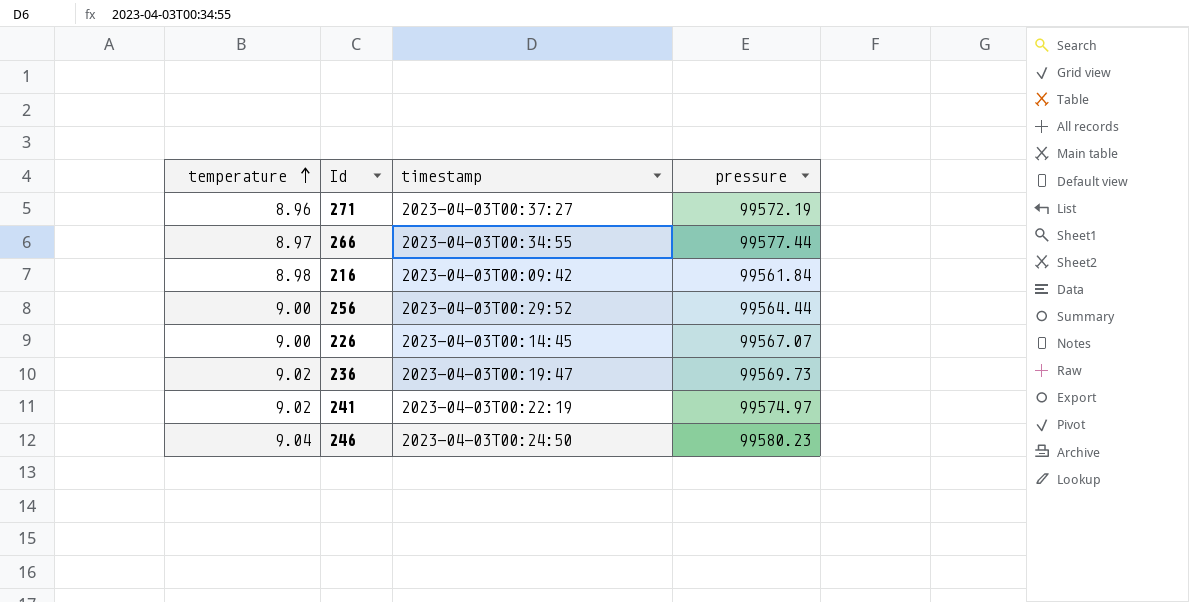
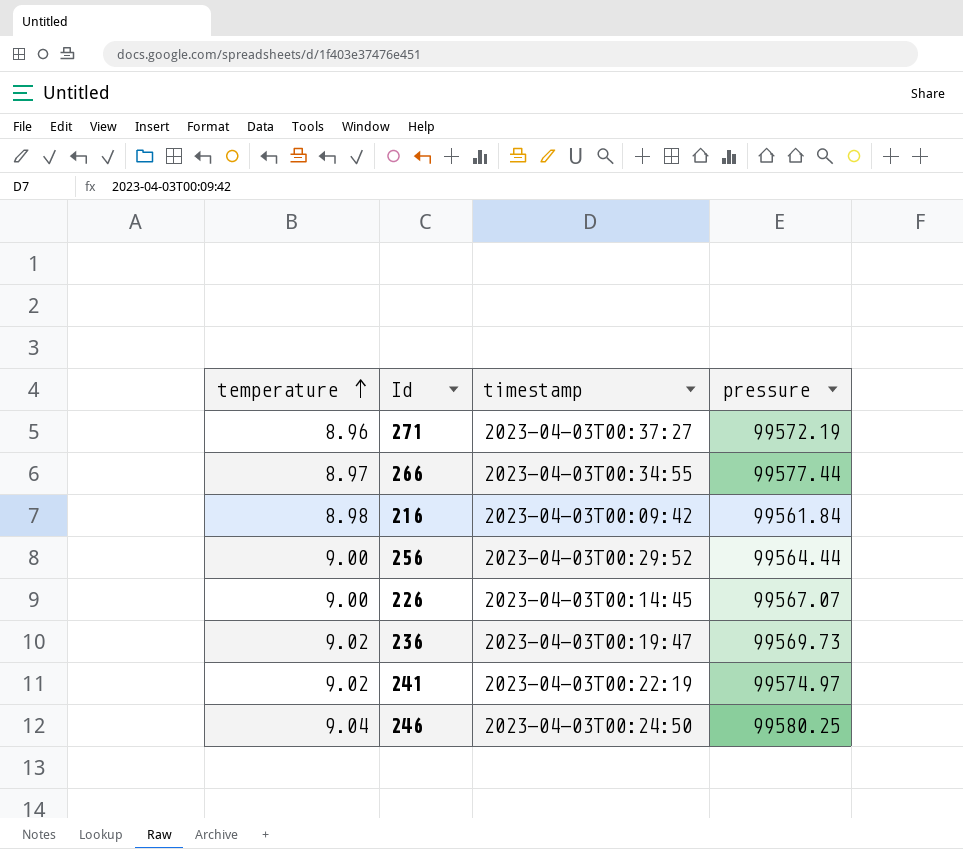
246 | pressure: 99580.23 -> 99580.25

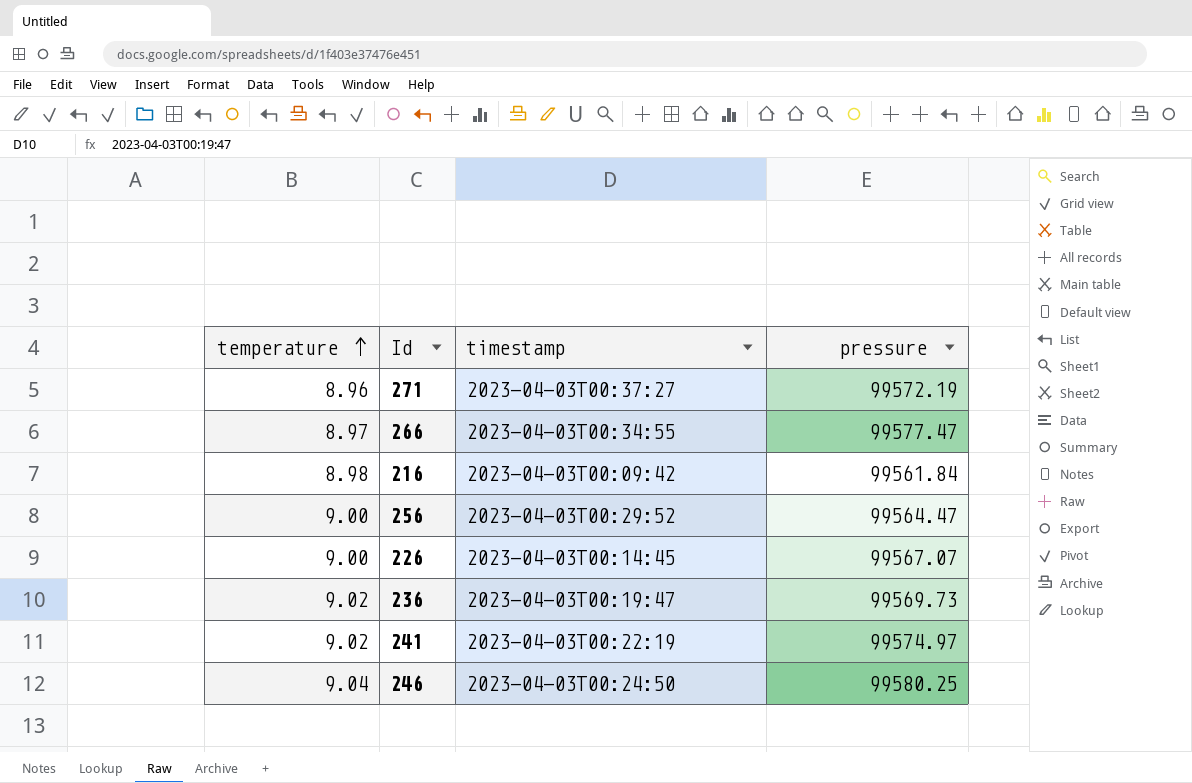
266 | pressure: 99577.44 -> 99577.47
256 | pressure: 99564.44 -> 99564.47

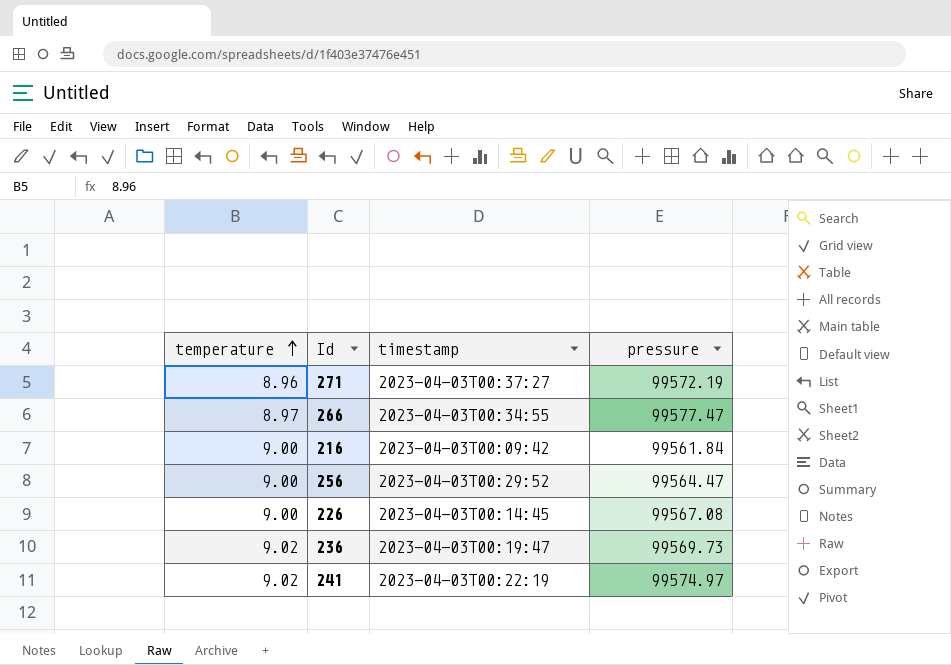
row 246: 9.04 | 2023-04-03T00:24:50 | 99580.25 -> none
216 | temperature: 8.98 -> 9.00
226 | pressure: 99567.07 -> 99567.08

